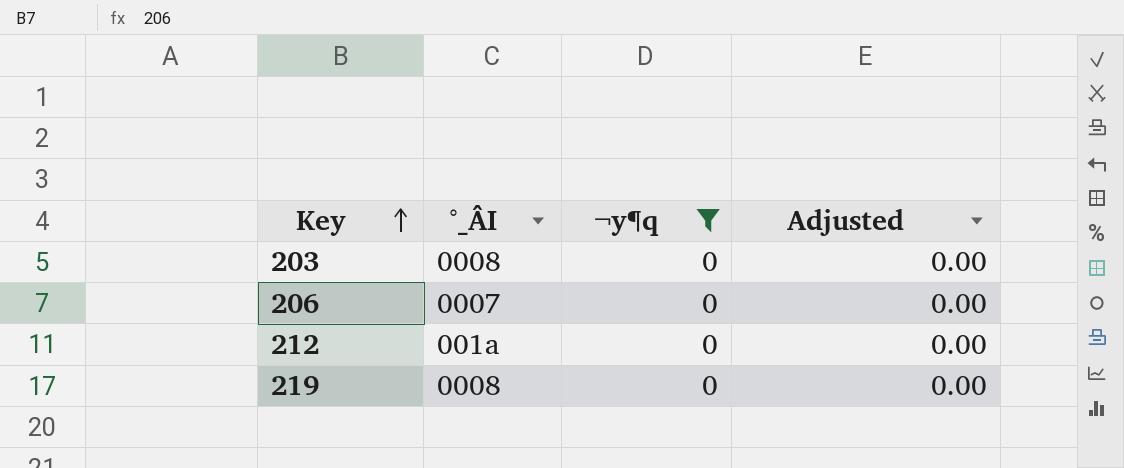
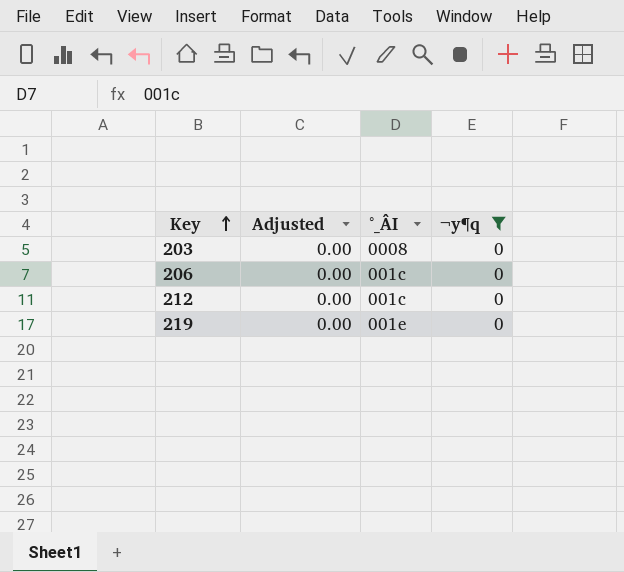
column Adjusted | position: 4 -> 2
206 | °_ÂI: 0007 -> 001c
212 | °_ÂI: 001a -> 001c
219 | °_ÂI: 0008 -> 001e

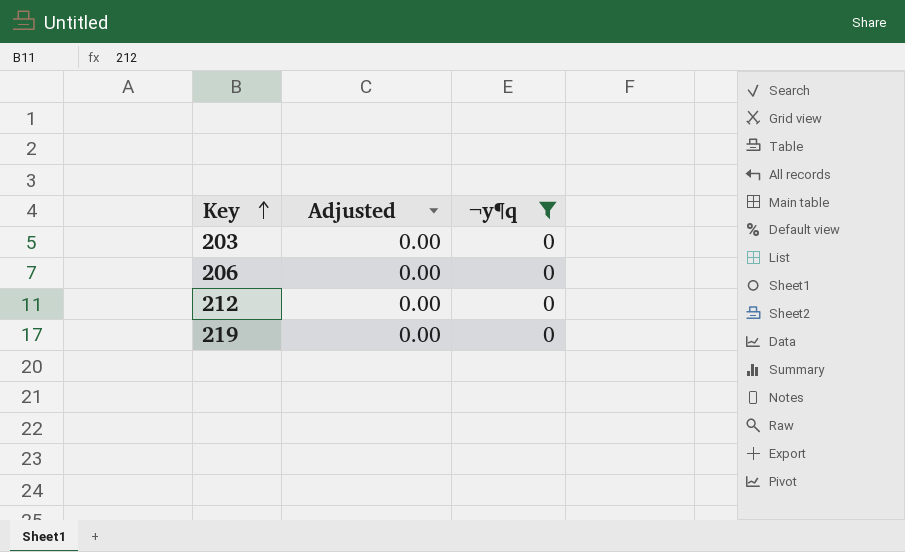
column °_ÂI | position: 3 -> none

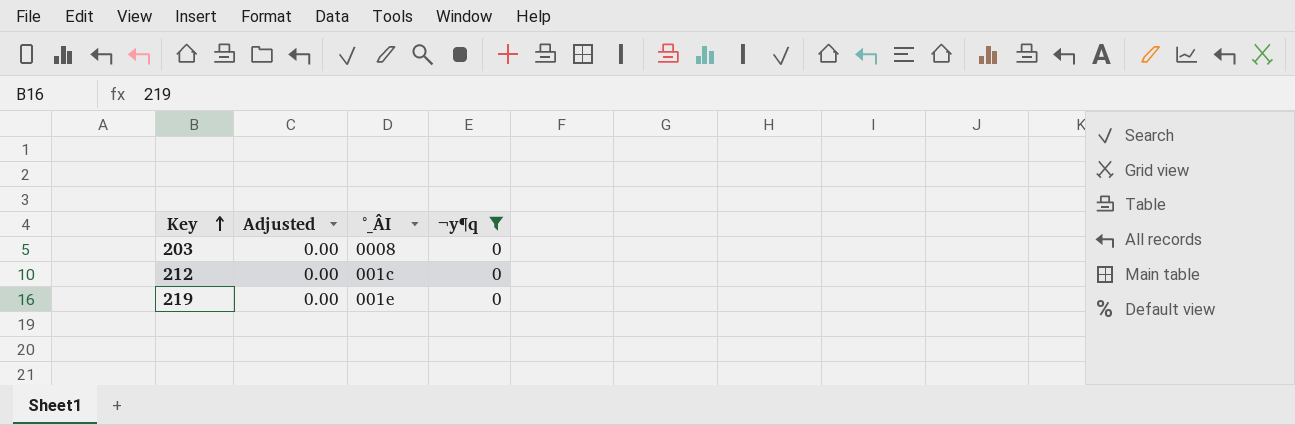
column °_ÂI | position: none -> 3
row 206: 0.00 | 0 -> none

